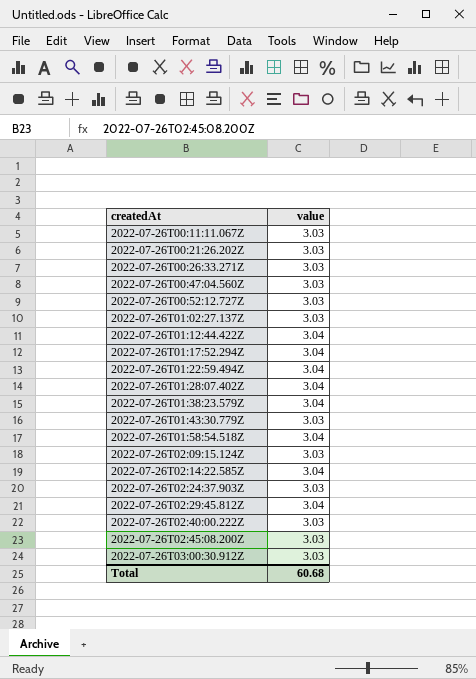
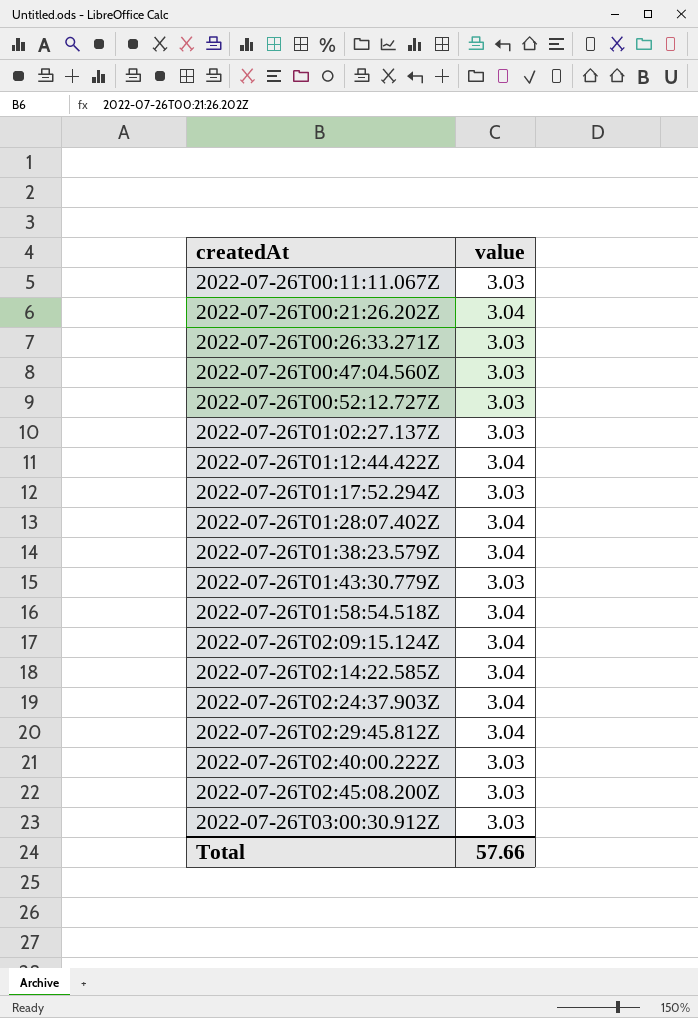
row 2022-07-26T01:22:59.494Z: 3.04 -> none
2022-07-26T00:21:26.202Z | value: 3.03 -> 3.04
2022-07-26T01:17:52.294Z | value: 3.04 -> 3.03
2022-07-26T02:09:15.124Z | value: 3.03 -> 3.04
2022-07-26T02:24:37.903Z | value: 3.03 -> 3.04
Total | value: 60.68 -> 57.66

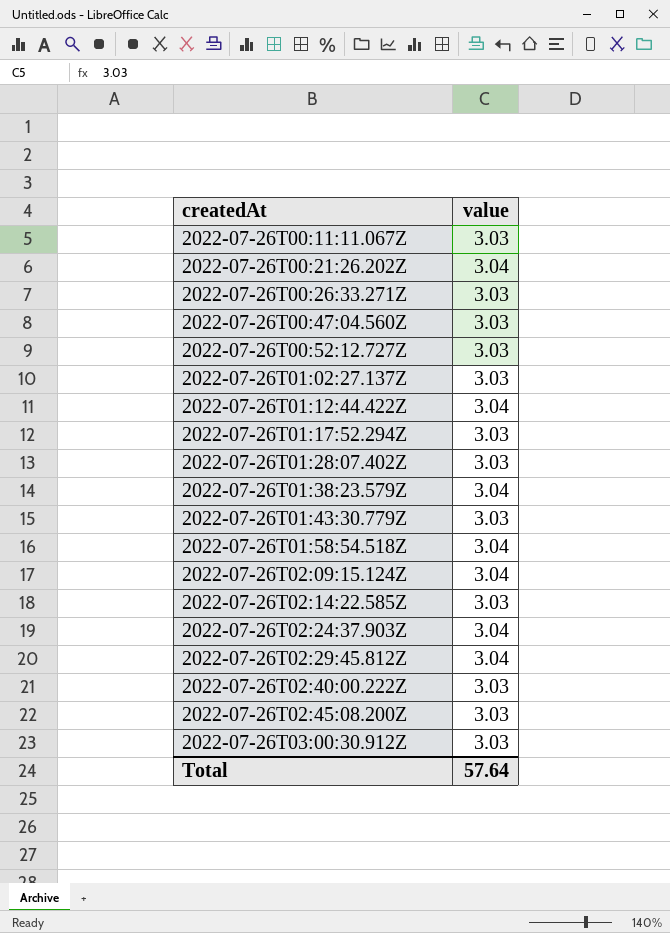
2022-07-26T01:28:07.402Z | value: 3.04 -> 3.03
2022-07-26T02:14:22.585Z | value: 3.04 -> 3.03
Total | value: 57.66 -> 57.64

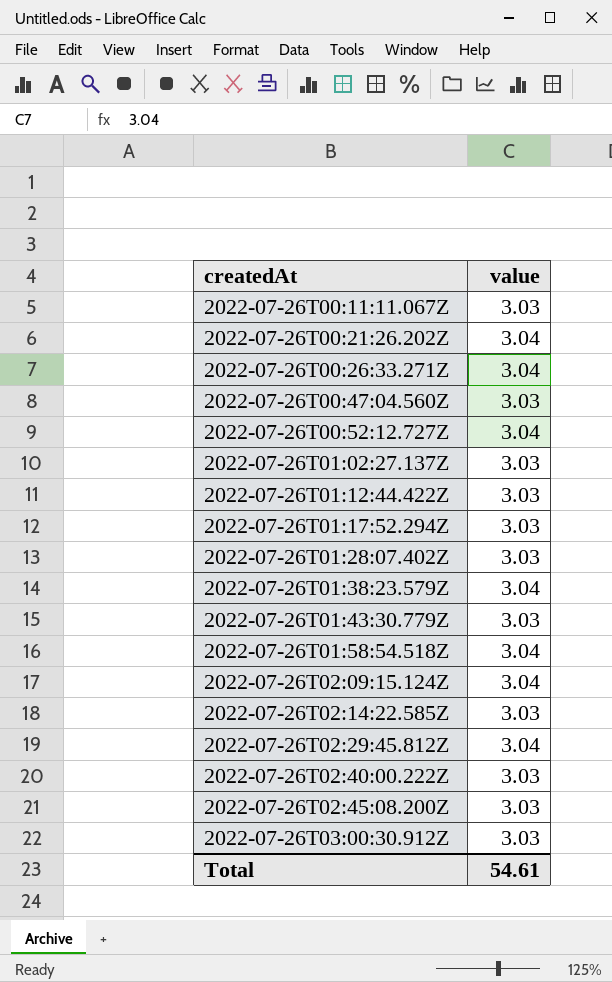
row 2022-07-26T02:24:37.903Z: 3.04 -> none
2022-07-26T00:26:33.271Z | value: 3.03 -> 3.04
2022-07-26T00:52:12.727Z | value: 3.03 -> 3.04
2022-07-26T01:12:44.422Z | value: 3.04 -> 3.03
Total | value: 57.64 -> 54.61

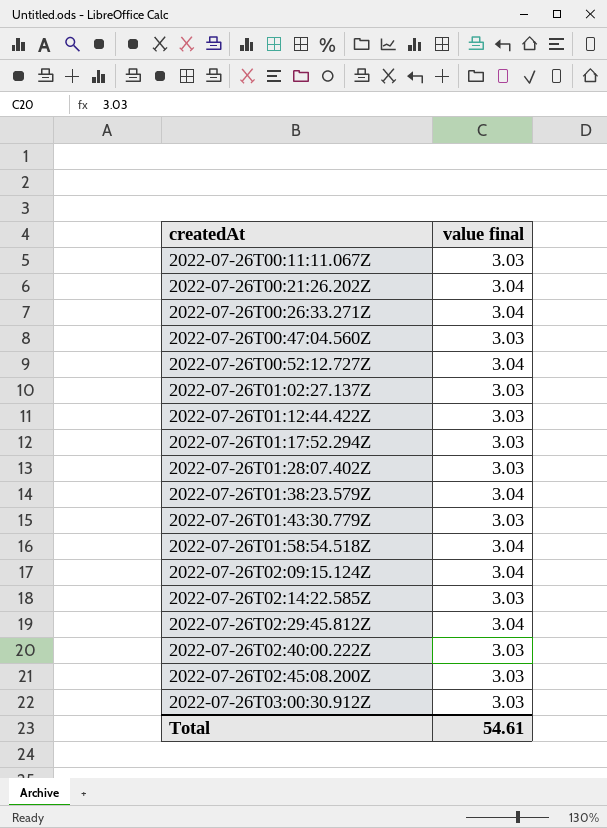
column name: value -> value final

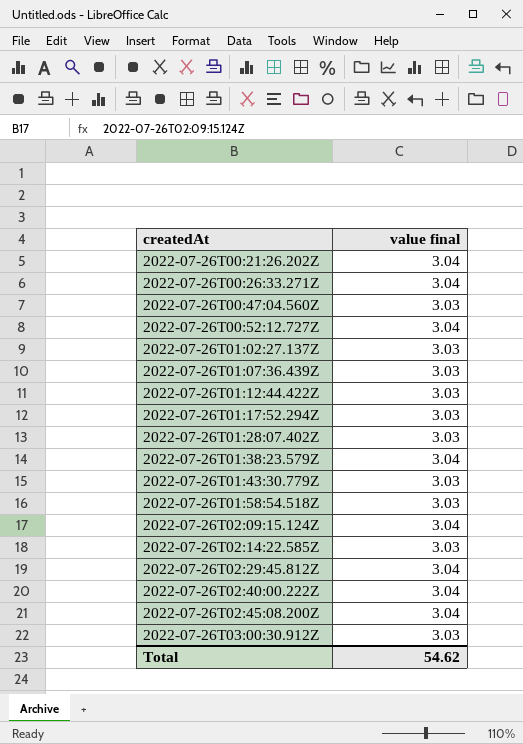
row 2022-07-26T00:11:11.067Z: 3.03 -> none
row 2022-07-26T01:07:36.439Z: none -> 3.03
2022-07-26T01:58:54.518Z | value final: 3.04 -> 3.03
2022-07-26T02:40:00.222Z | value final: 3.03 -> 3.04
2022-07-26T02:45:08.200Z | value final: 3.03 -> 3.04
Total | value final: 54.61 -> 54.62

